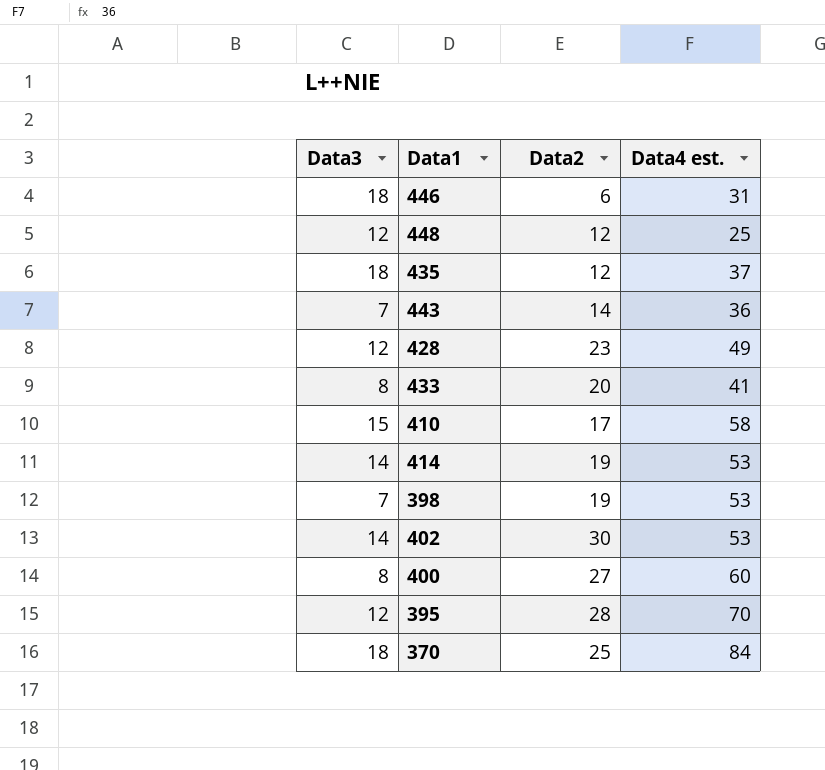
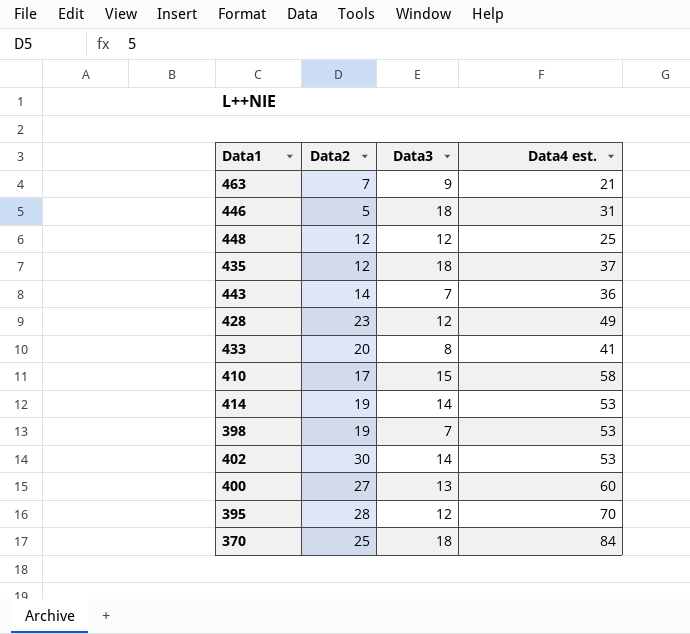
column Data3 | position: 1 -> 3
row 463: none -> 7 | 9 | 21
446 | Data2: 6 -> 5
400 | Data3: 8 -> 13

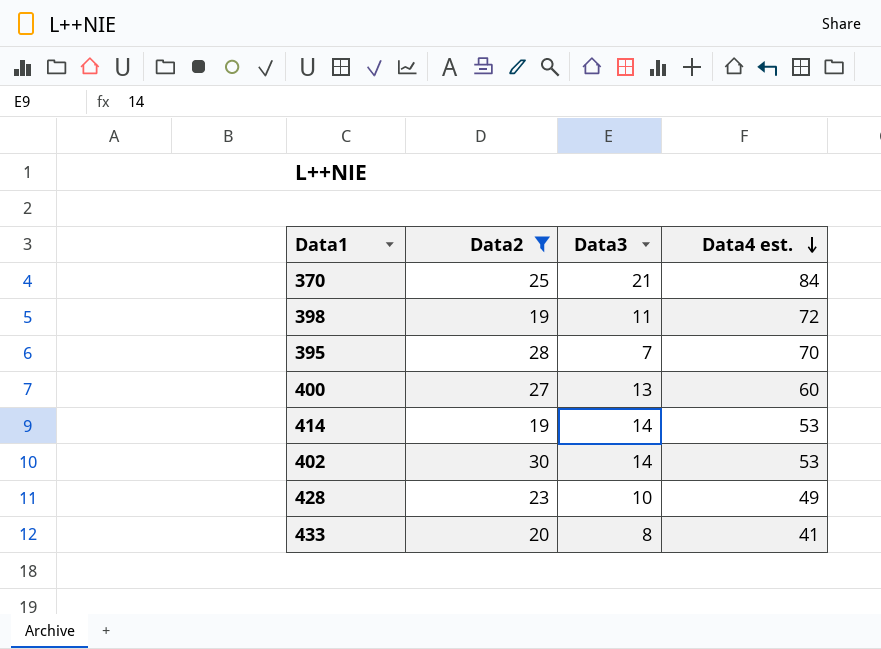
filter: none -> Data2 >= 19
row order: none -> Data4 est. descending
370 | Data3: 18 -> 21
398 | Data3: 7 -> 11
398 | Data4 est.: 53 -> 72
395 | Data3: 12 -> 7
428 | Data3: 12 -> 10

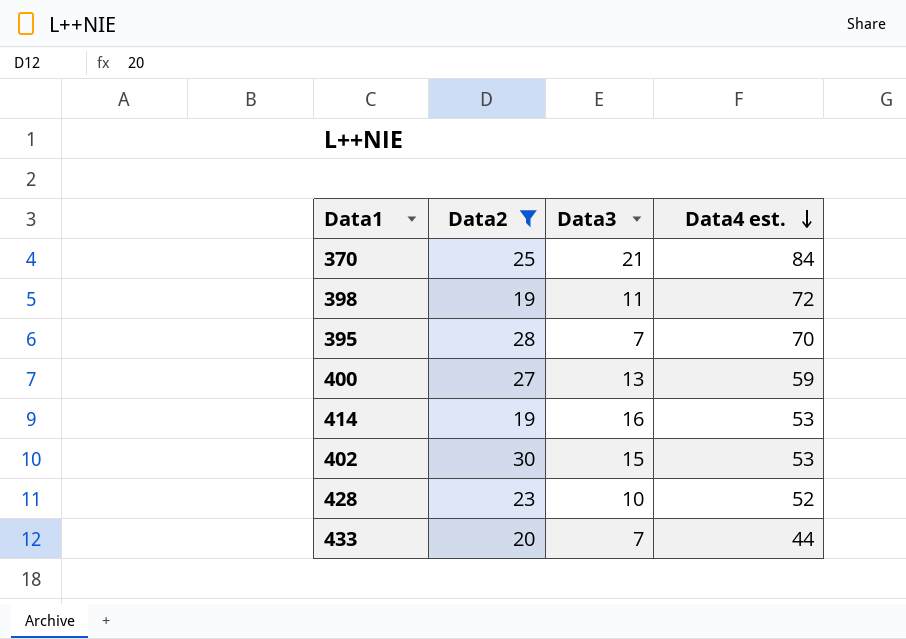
400 | Data4 est.: 60 -> 59
414 | Data3: 14 -> 16
402 | Data3: 14 -> 15
428 | Data4 est.: 49 -> 52
433 | Data3: 8 -> 7
433 | Data4 est.: 41 -> 44

